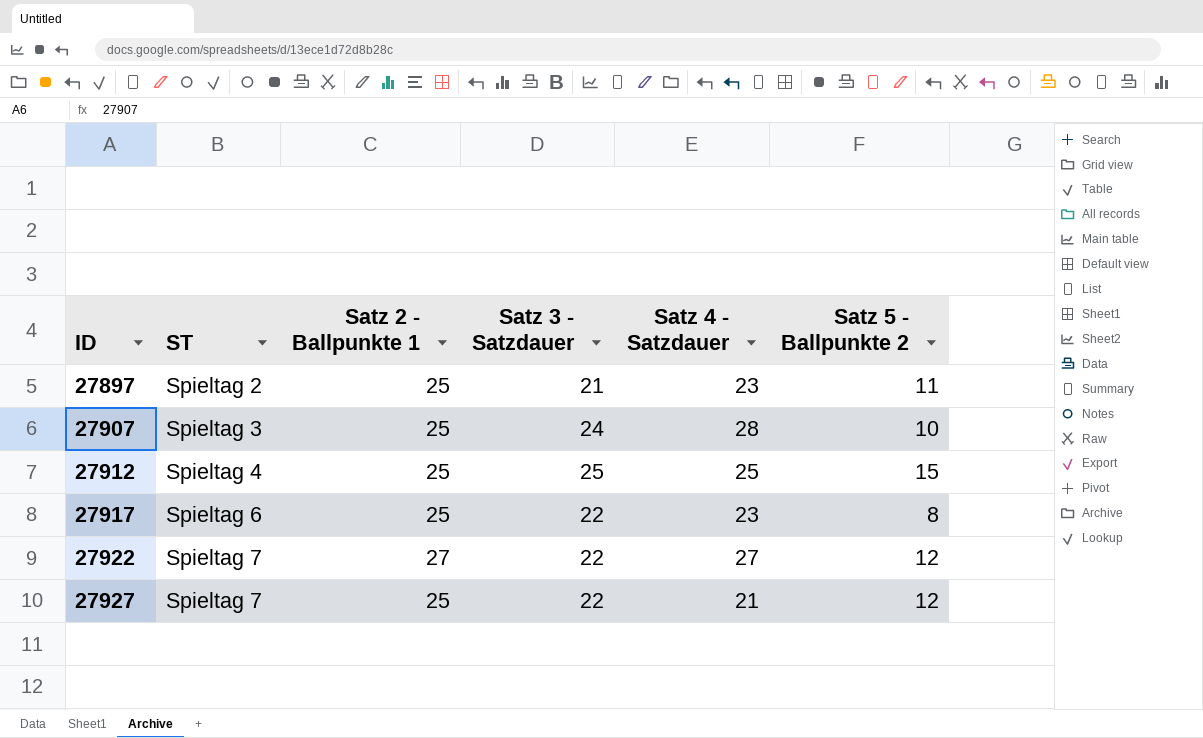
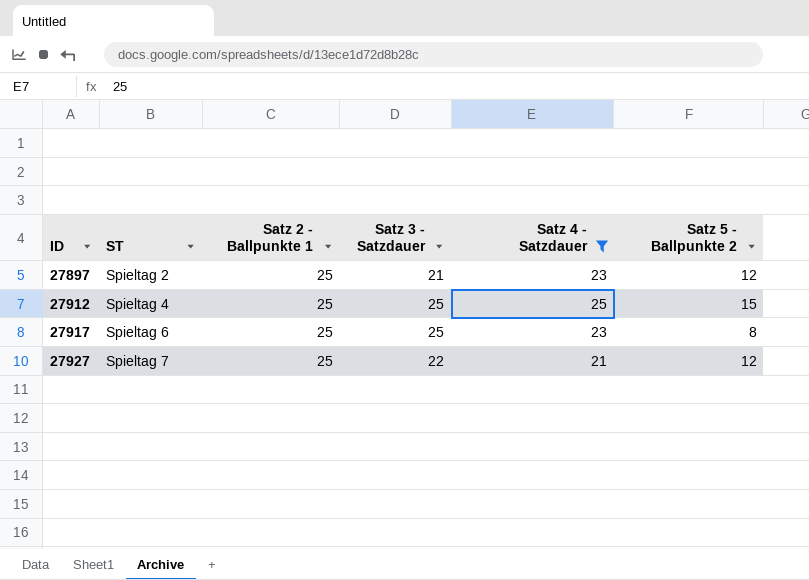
filter: none -> Satz 4 - Satzdauer <= 25
27897 | Satz 5 - Ballpunkte 2: 11 -> 12
27917 | Satz 3 - Satzdauer: 22 -> 25

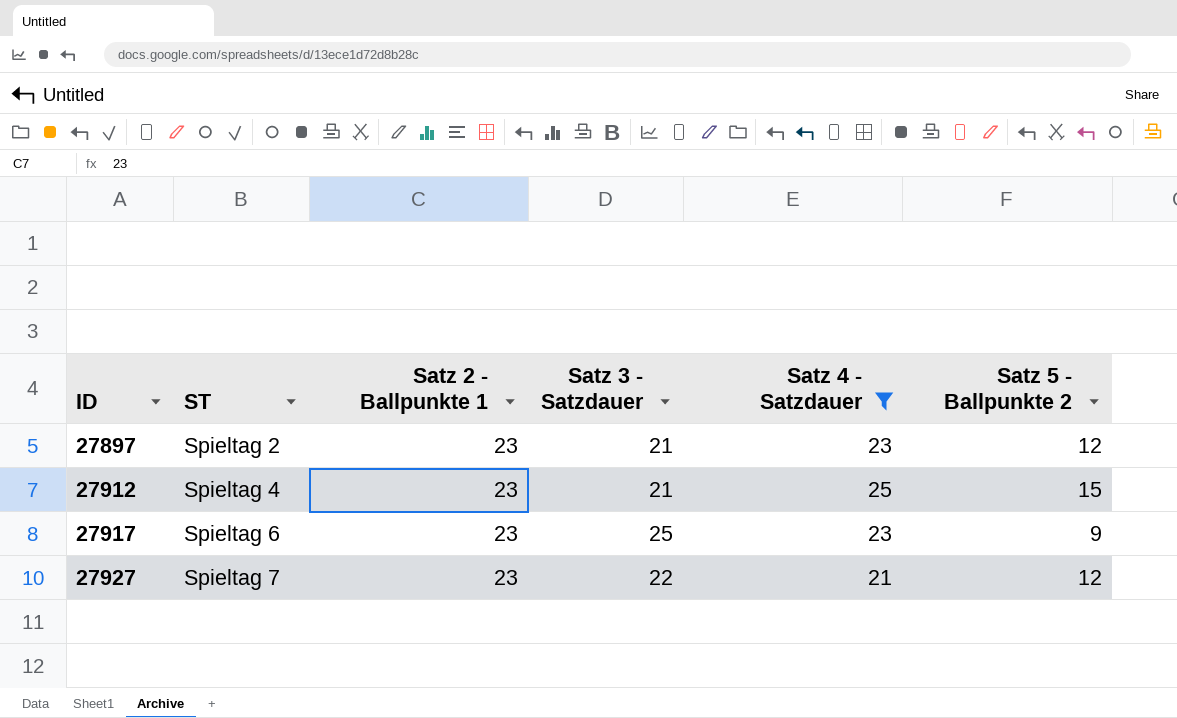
27897 | Satz 2 - Ballpunkte 1: 25 -> 23
27912 | Satz 2 - Ballpunkte 1: 25 -> 23
27912 | Satz 3 - Satzdauer: 25 -> 21
27917 | Satz 2 - Ballpunkte 1: 25 -> 23
27917 | Satz 5 - Ballpunkte 2: 8 -> 9
27927 | Satz 2 - Ballpunkte 1: 25 -> 23

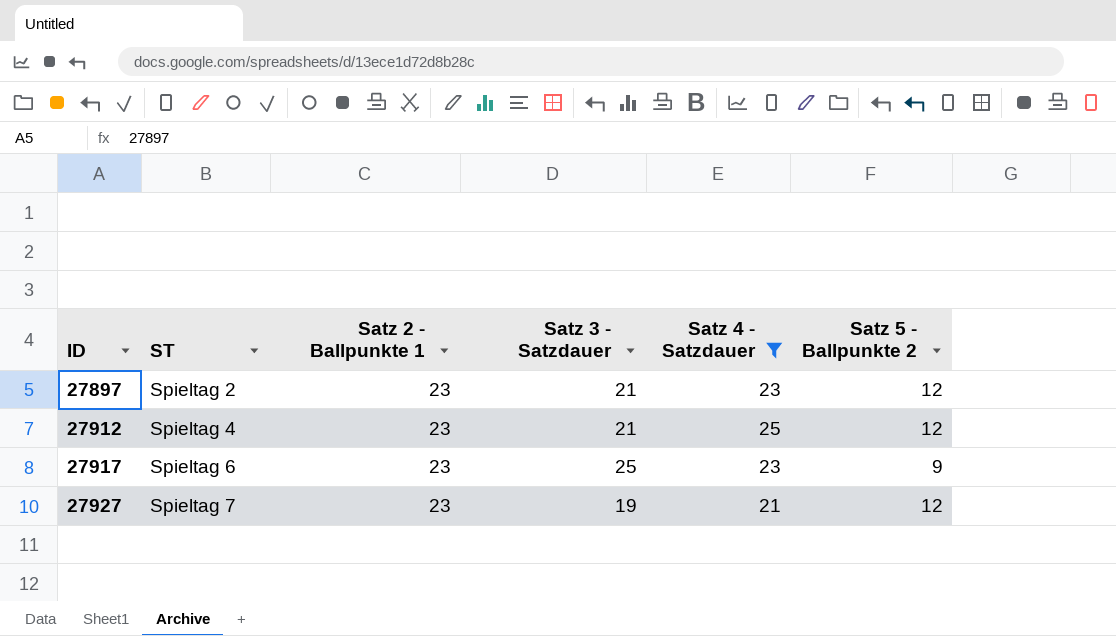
27912 | Satz 5 - Ballpunkte 2: 15 -> 12
27927 | Satz 3 - Satzdauer: 22 -> 19

